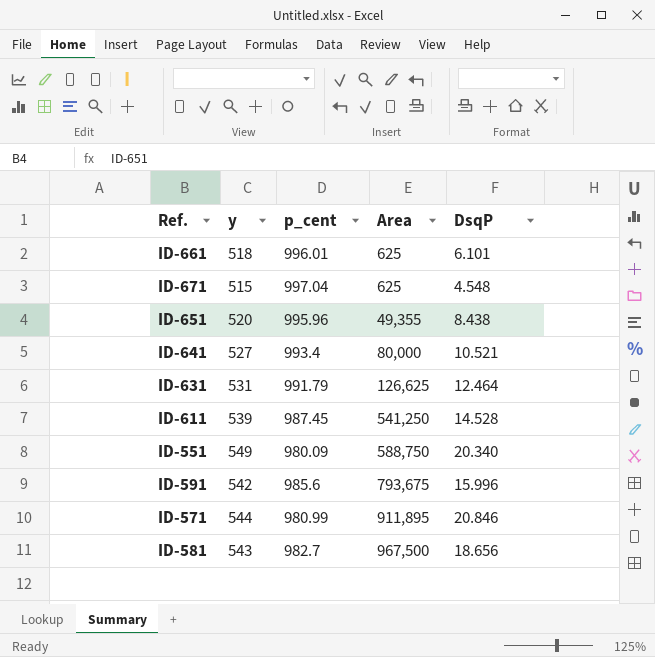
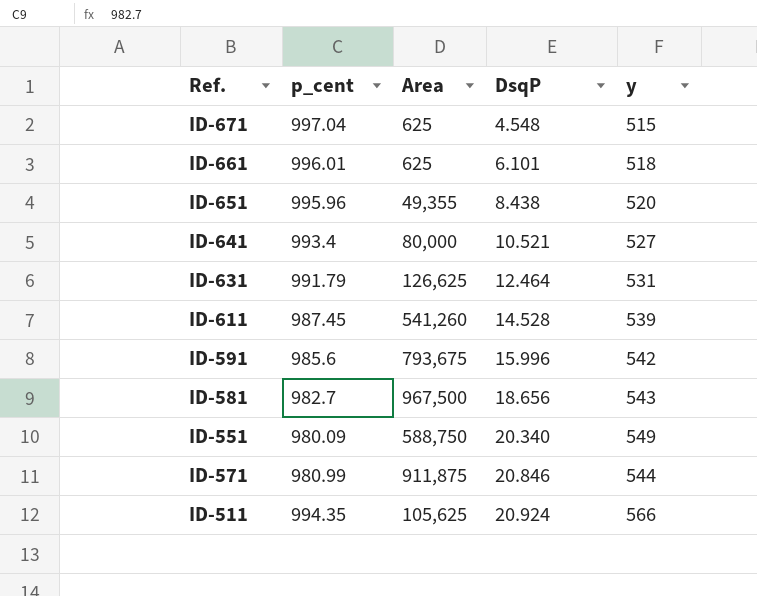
row order: Area ascending -> DsqP ascending
column y | position: 2 -> 5
ID-611 | Area: 541,250 -> 541,260
ID-571 | Area: 911,895 -> 911,875
row ID-511: none -> 994.35 | 105,625 | 20.924 | 566

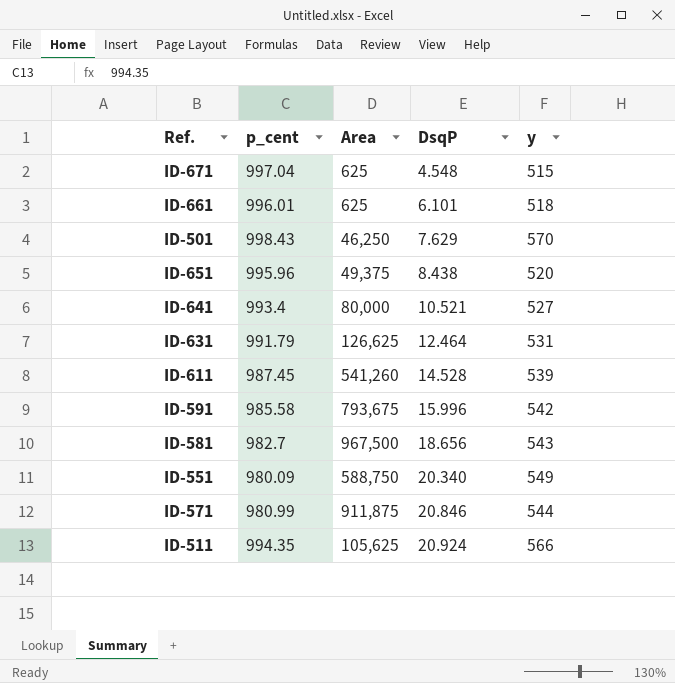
row ID-501: none -> 998.43 | 46,250 | 7.629 | 570
ID-651 | Area: 49,355 -> 49,375
ID-591 | p_cent: 985.6 -> 985.58

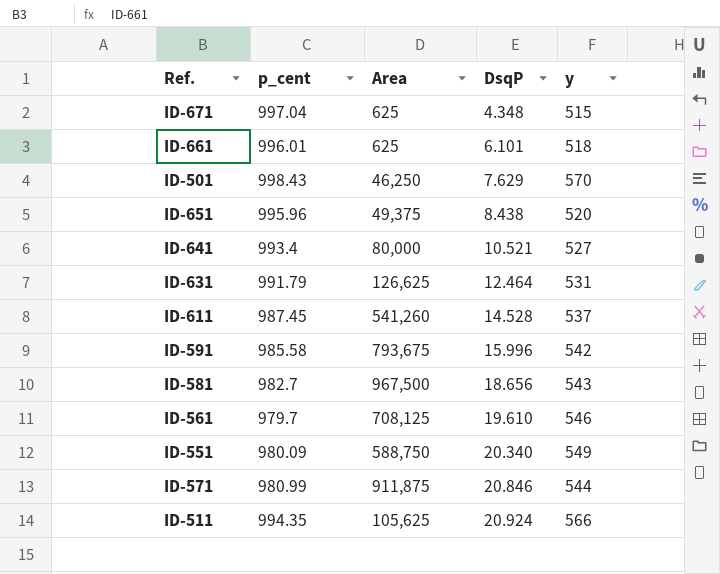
ID-671 | DsqP: 4.548 -> 4.348
ID-611 | y: 539 -> 537
row ID-561: none -> 979.7 | 708,125 | 19.610 | 546

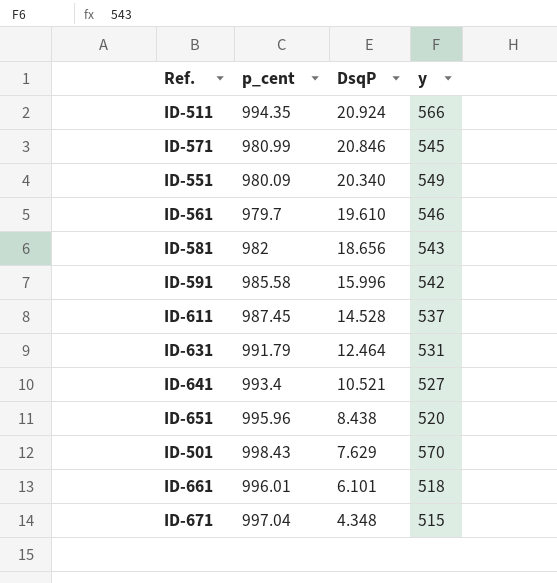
row order: DsqP ascending -> DsqP descending
column Area | position: 3 -> none
ID-571 | y: 544 -> 545
ID-581 | p_cent: 982.7 -> 982

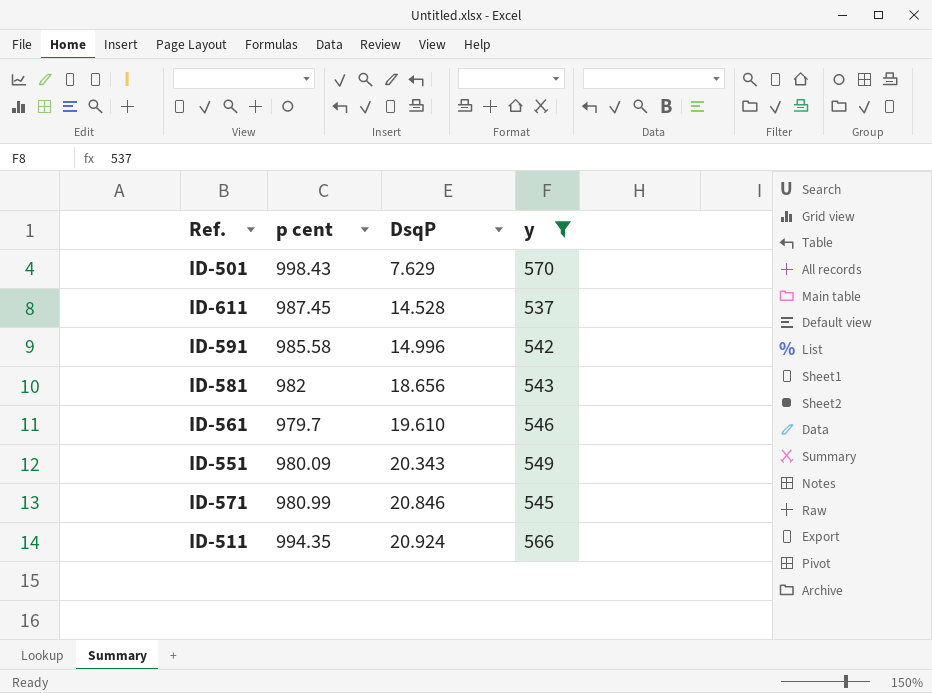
filter: none -> y >= 537
row order: DsqP descending -> DsqP ascending
column name: p_cent -> p cent
ID-591 | DsqP: 15.996 -> 14.996
ID-551 | DsqP: 20.340 -> 20.343

